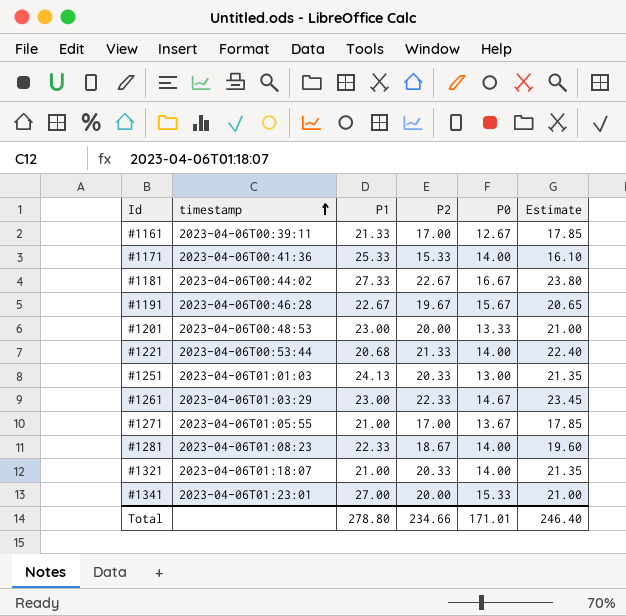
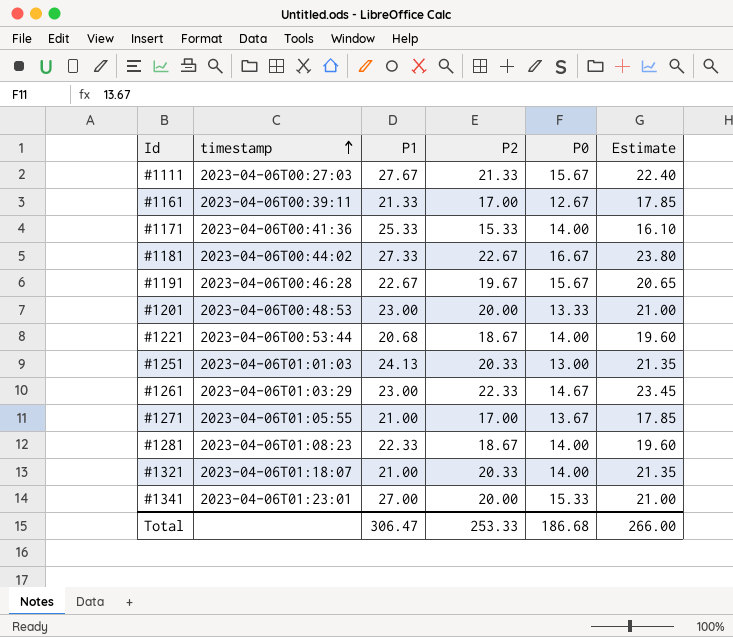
row #1111: none -> 2023-04-06T00:27:03 | 27.67 | 21.33 | 15.67 | 22.40
#1221 | P2: 21.33 -> 18.67
#1221 | Estimate: 22.40 -> 19.60
Total | P1: 278.80 -> 306.47
Total | P2: 234.66 -> 253.33
Total | P0: 171.01 -> 186.68
Total | Estimate: 246.40 -> 266.00

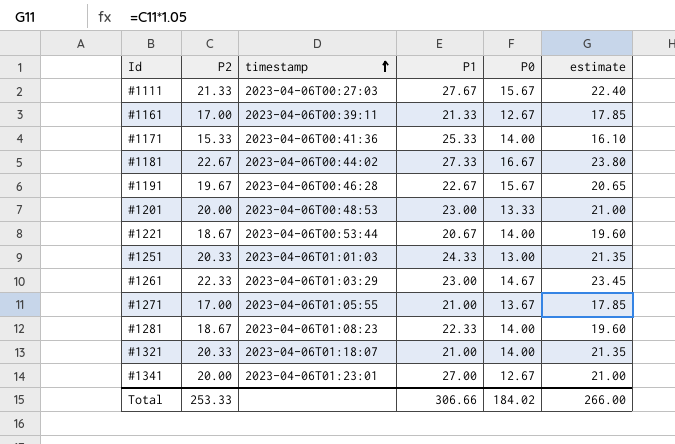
column P2 | position: 4 -> 2
column name: Estimate -> estimate
#1221 | P1: 20.68 -> 20.67
#1251 | P1: 24.13 -> 24.33
#1341 | P0: 15.33 -> 12.67
Total | P1: 306.47 -> 306.66
Total | P0: 186.68 -> 184.02

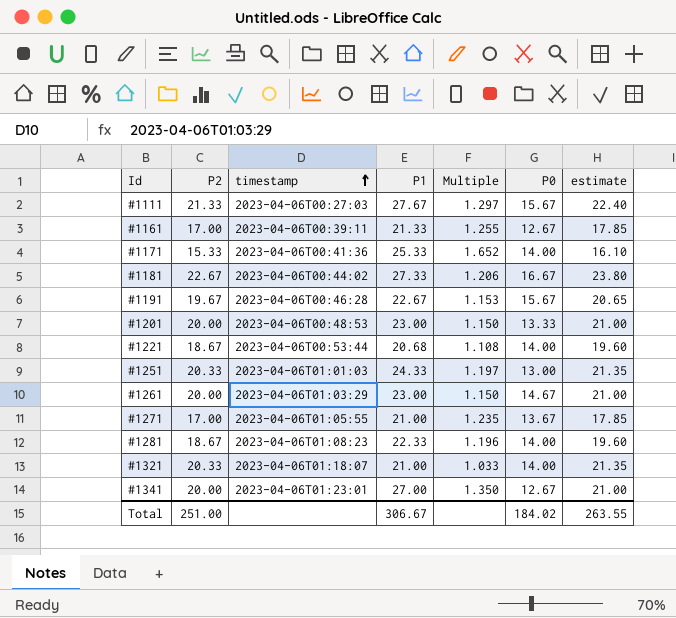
column Multiple | formula: none -> [P1] / [P2]
#1221 | P1: 20.67 -> 20.68
#1261 | P2: 22.33 -> 20.00
#1261 | estimate: 23.45 -> 21.00
Total | P2: 253.33 -> 251.00
Total | P1: 306.66 -> 306.67
Total | estimate: 266.00 -> 263.55

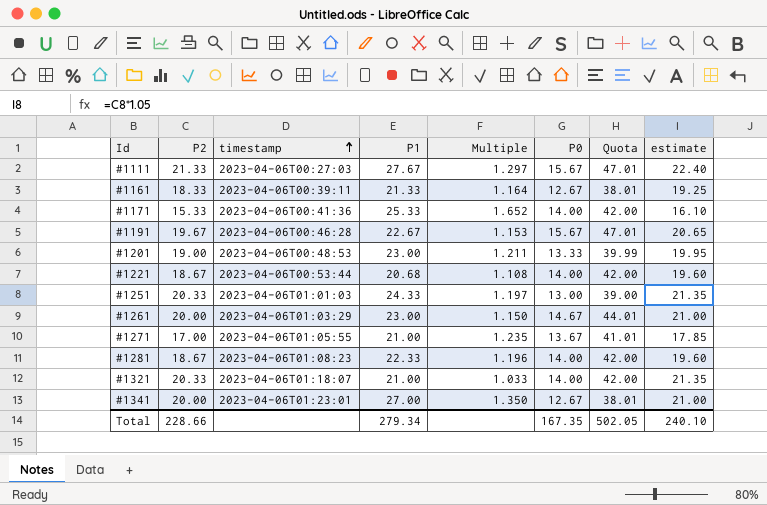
column Quota | formula: none -> [P0] * 3
row #1181: 22.67 | 2023-04-06T00:44:02 | 27.33 | 1.206 | 16.67 | 23.80 -> none
#1161 | P2: 17.00 -> 18.33
#1161 | Multiple: 1.255 -> 1.164
#1161 | estimate: 17.85 -> 19.25
#1201 | P2: 20.00 -> 19.00
#1201 | Multiple: 1.150 -> 1.211
#1201 | estimate: 21.00 -> 19.95
Total | P2: 251.00 -> 228.66
Total | P1: 306.67 -> 279.34
Total | P0: 184.02 -> 167.35
Total | estimate: 263.55 -> 240.10

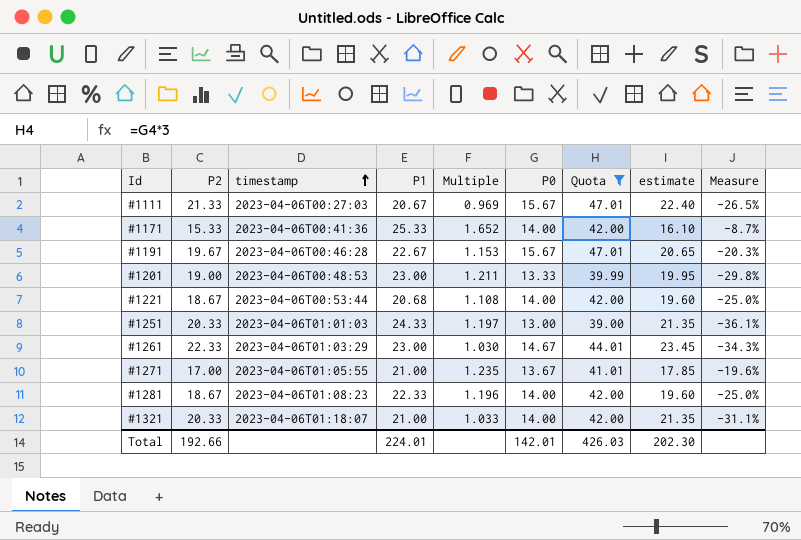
filter: none -> Quota != 38.01
column Measure | formula: none -> ([P0] - [P2]) / [P2]
#1111 | P1: 27.67 -> 20.67
#1111 | Multiple: 1.297 -> 0.969
#1261 | P2: 20.00 -> 22.33
#1261 | Multiple: 1.150 -> 1.030
#1261 | estimate: 21.00 -> 23.45
Total | P2: 228.66 -> 192.66
Total | P1: 279.34 -> 224.01
Total | P0: 167.35 -> 142.01
Total | Quota: 502.05 -> 426.03
Total | estimate: 240.10 -> 202.30

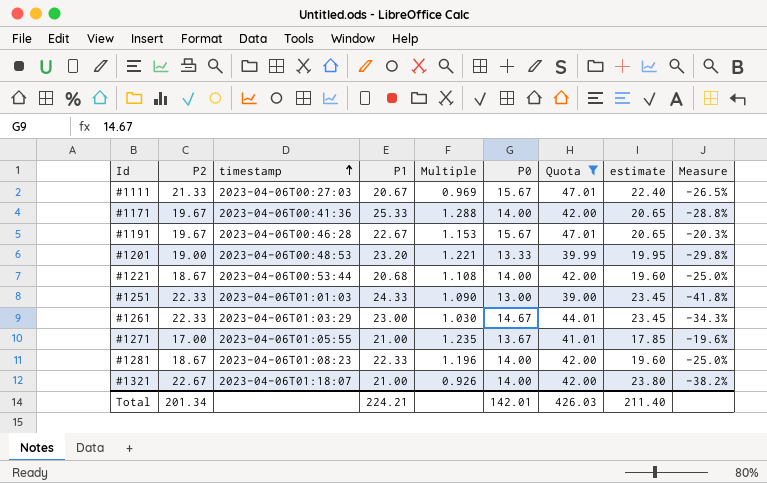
#1171 | P2: 15.33 -> 19.67
#1171 | Multiple: 1.652 -> 1.288
#1171 | estimate: 16.10 -> 20.65
#1171 | Measure: -8.7% -> -28.8%
#1201 | P1: 23.00 -> 23.20
#1201 | Multiple: 1.211 -> 1.221
#1251 | P2: 20.33 -> 22.33
#1251 | Multiple: 1.197 -> 1.090
#1251 | estimate: 21.35 -> 23.45
#1251 | Measure: -36.1% -> -41.8%
#1321 | P2: 20.33 -> 22.67
#1321 | Multiple: 1.033 -> 0.926
#1321 | estimate: 21.35 -> 23.80
#1321 | Measure: -31.1% -> -38.2%
Total | P2: 192.66 -> 201.34
Total | P1: 224.01 -> 224.21
Total | estimate: 202.30 -> 211.40

